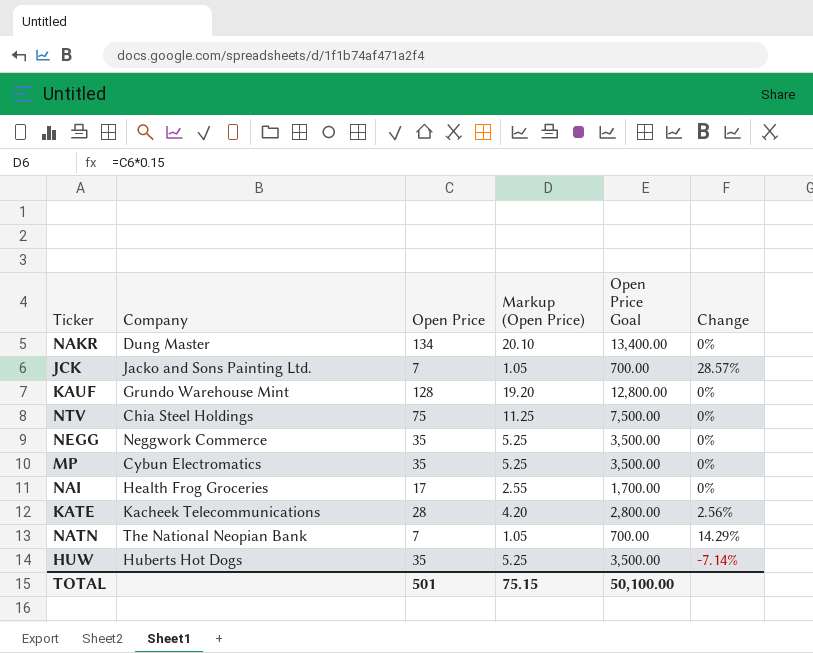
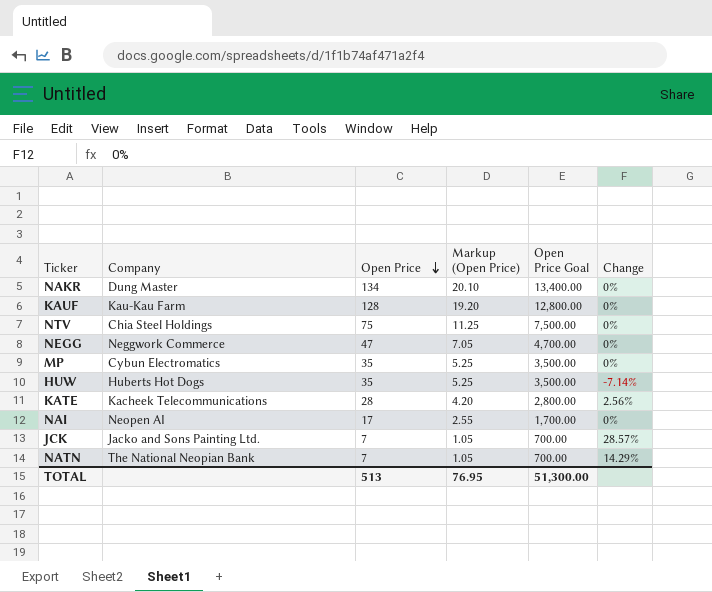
row order: none -> Open Price descending
KAUF | Company: Grundo Warehouse Mint -> Kau-Kau Farm
NEGG | Open Price: 35 -> 47
NEGG | Markup (Open Price): 5.25 -> 7.05
NEGG | Open Price Goal: 3,500.00 -> 4,700.00
NAI | Company: Health Frog Groceries -> Neopen AI
TOTAL | Open Price: 501 -> 513
TOTAL | Markup (Open Price): 75.15 -> 76.95
TOTAL | Open Price Goal: 50,100.00 -> 51,300.00

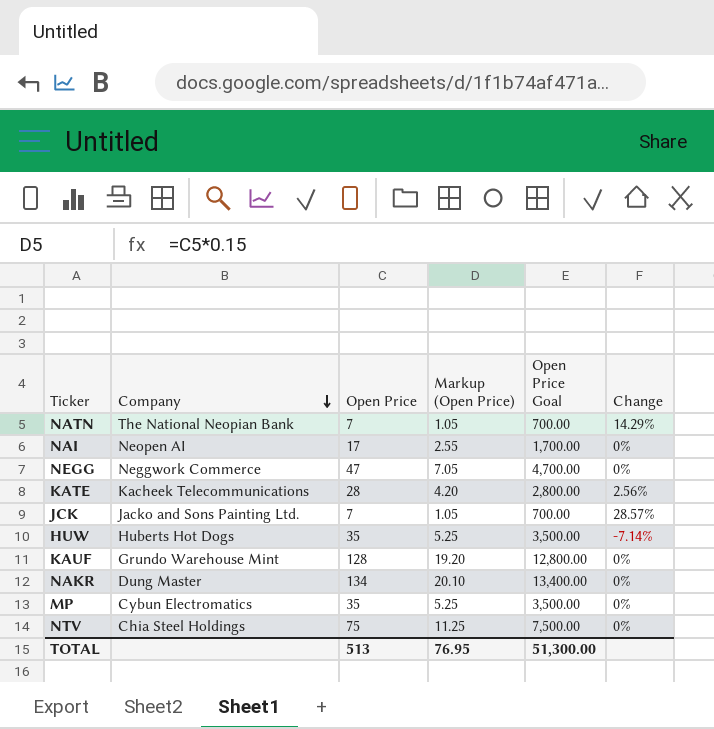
row order: Open Price descending -> Company descending
KAUF | Company: Kau-Kau Farm -> Grundo Warehouse Mint

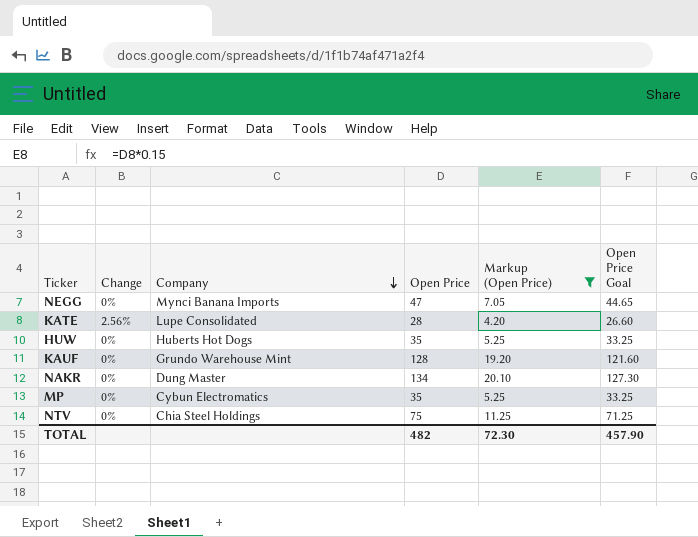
filter: none -> Markup (Open Price) >= 4.20
column Change | position: 6 -> 2
column Open Price Goal | formula: [Open Price] * 100 -> [Open Price] * 0.95
NEGG | Company: Neggwork Commerce -> Mynci Banana Imports
KATE | Company: Kacheek Telecommunications -> Lupe Consolidated
HUW | Change: -7.14% -> 0%
TOTAL | Open Price: 513 -> 482
TOTAL | Markup (Open Price): 76.95 -> 72.30
TOTAL | Open Price Goal: 51,300.00 -> 457.90

